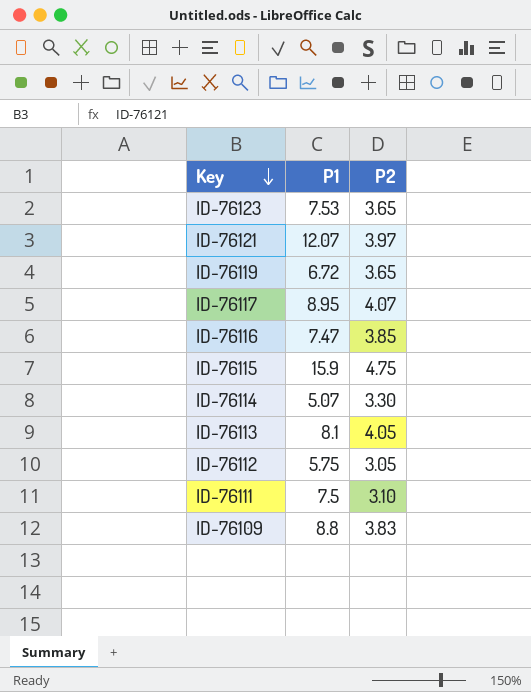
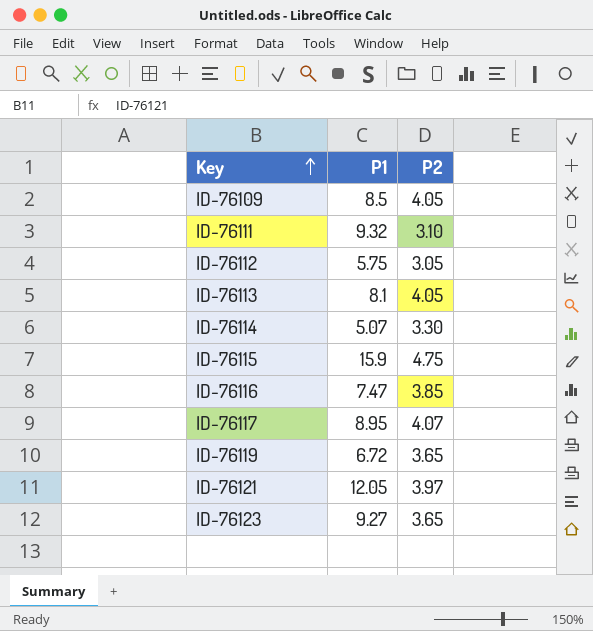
row order: Key descending -> Key ascending
ID-76109 | P1: 8.8 -> 8.5
ID-76109 | P2: 3.83 -> 4.05
ID-76111 | P1: 7.5 -> 9.32
ID-76121 | P1: 12.07 -> 12.05
ID-76123 | P1: 7.53 -> 9.27

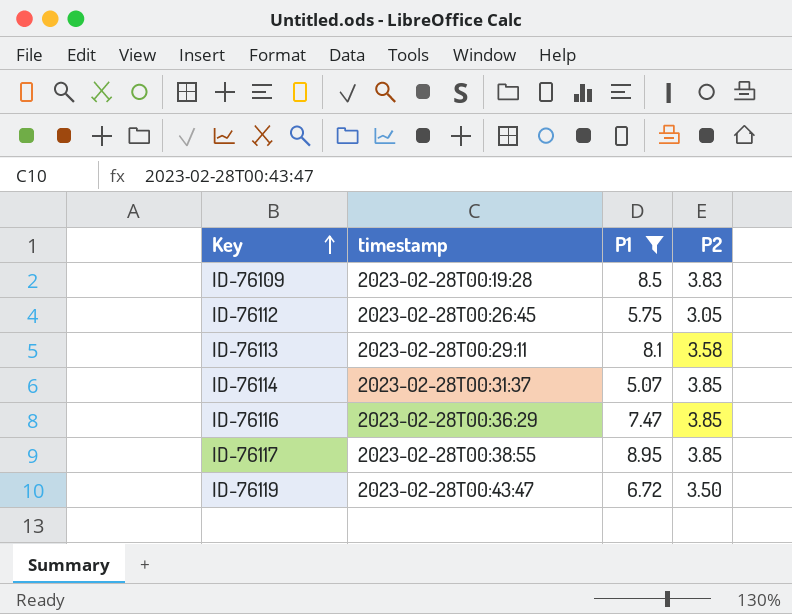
filter: none -> P1 <= 8.95
column timestamp | position: none -> 2
ID-76109 | P2: 4.05 -> 3.83
ID-76113 | P2: 4.05 -> 3.58
ID-76114 | P2: 3.30 -> 3.85
ID-76117 | P2: 4.07 -> 3.85
ID-76119 | P2: 3.65 -> 3.50

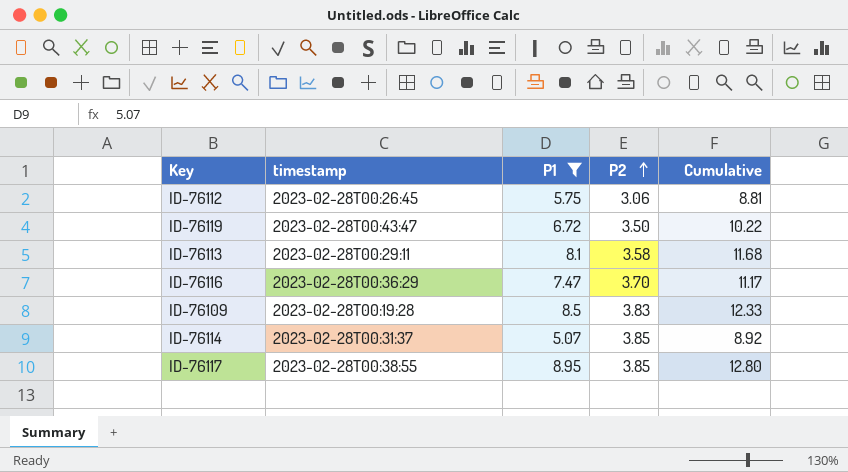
row order: Key ascending -> P2 ascending
column Cumulative | formula: none -> [P1] + [P2]
ID-76112 | P2: 3.05 -> 3.06
ID-76116 | P2: 3.85 -> 3.70

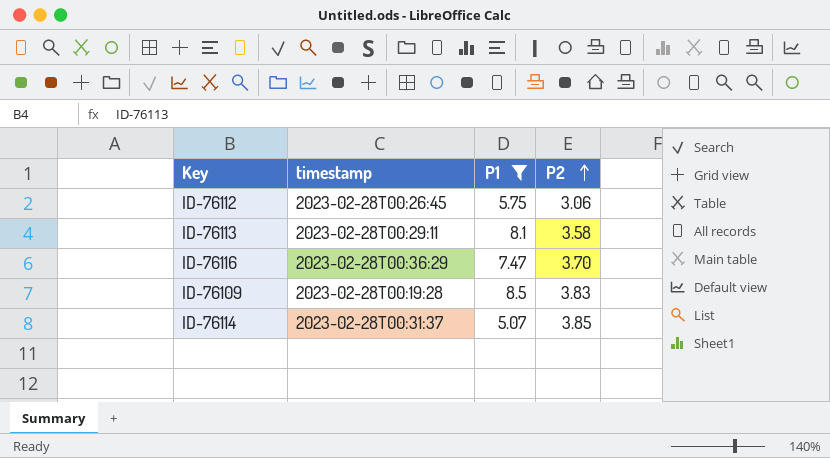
column Cumulative | formula: [P1] + [P2] -> none
row ID-76119: 2023-02-28T00:43:47 | 6.72 | 3.50 | 10.22 -> none
row ID-76117: 2023-02-28T00:38:55 | 8.95 | 3.85 | 12.80 -> none

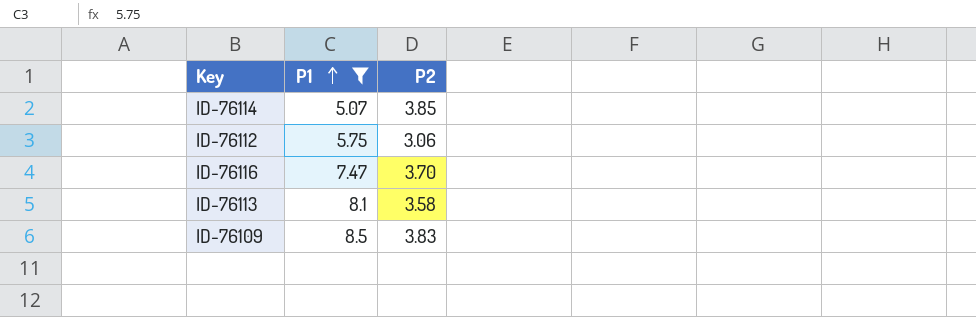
row order: P2 ascending -> P1 ascending
column timestamp | position: 2 -> none

